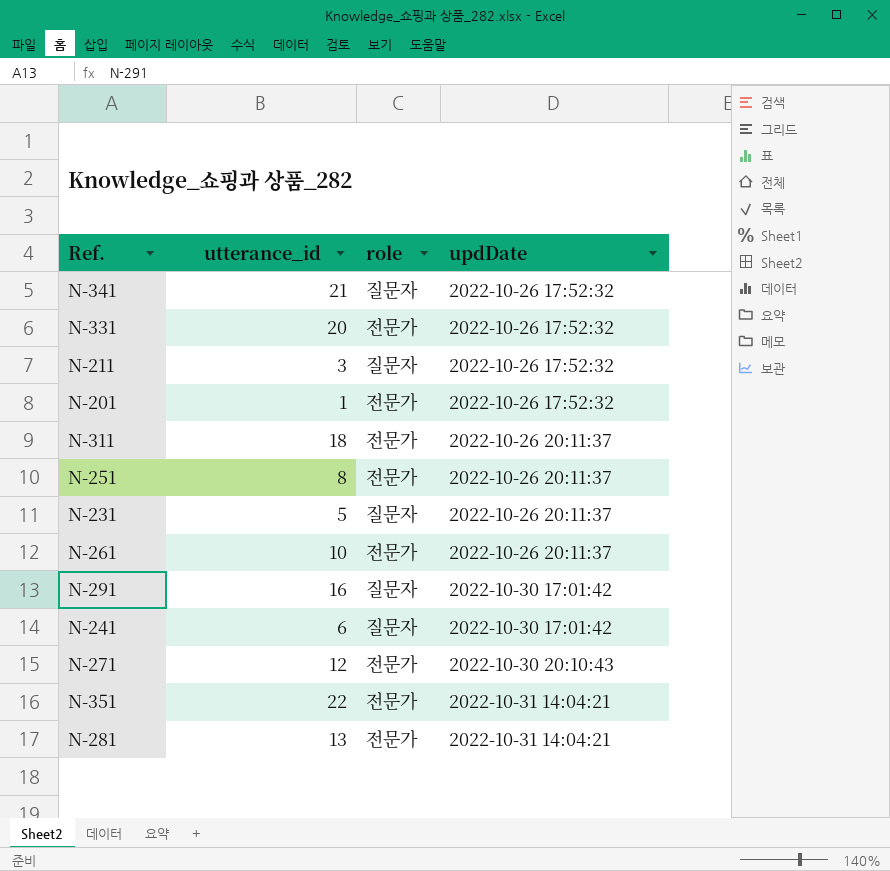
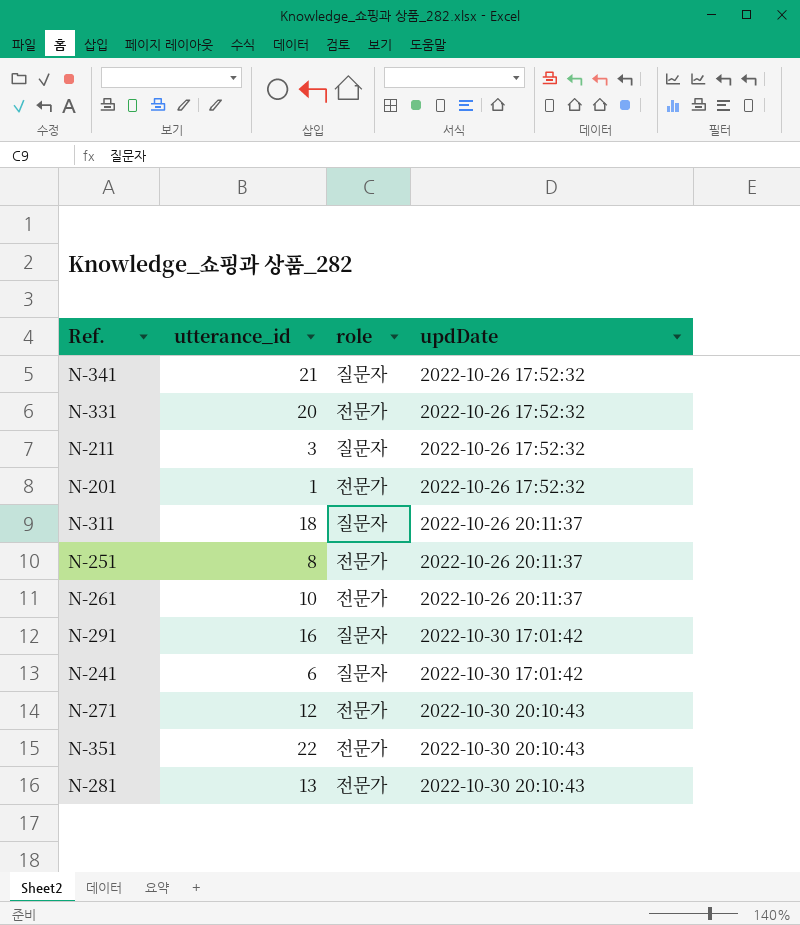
row N-231: 5 | 질문자 | 2022-10-26 20:11:37 -> none
N-311 | role: 전문가 -> 질문자
N-351 | updDate: 2022-10-31 14:04:21 -> 2022-10-30 20:10:43
N-281 | updDate: 2022-10-31 14:04:21 -> 2022-10-30 20:10:43

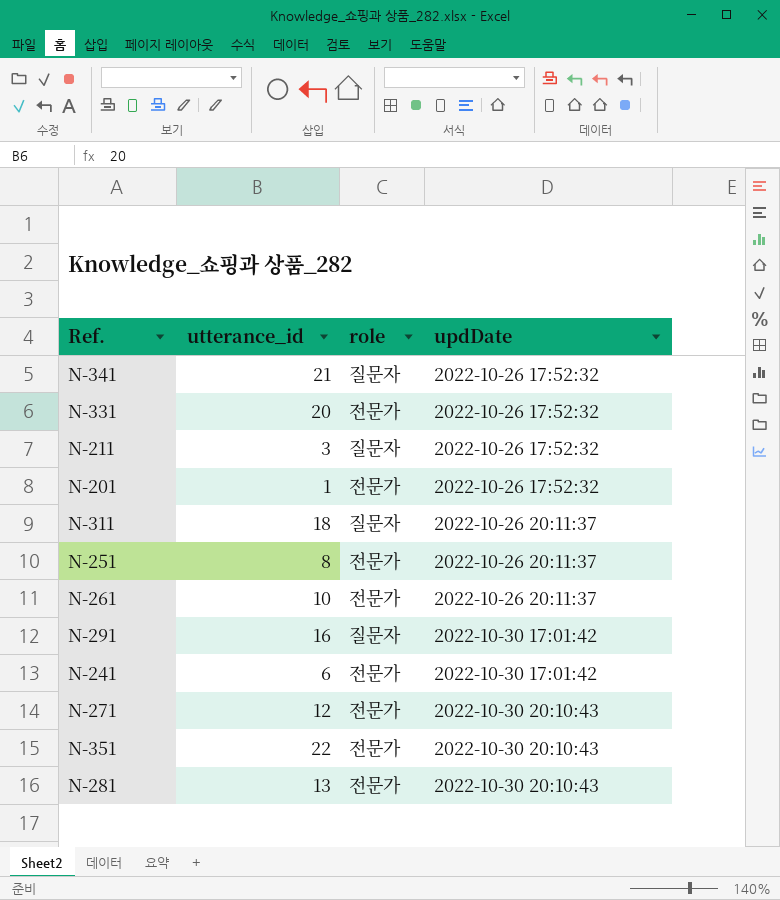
N-241 | role: 질문자 -> 전문가

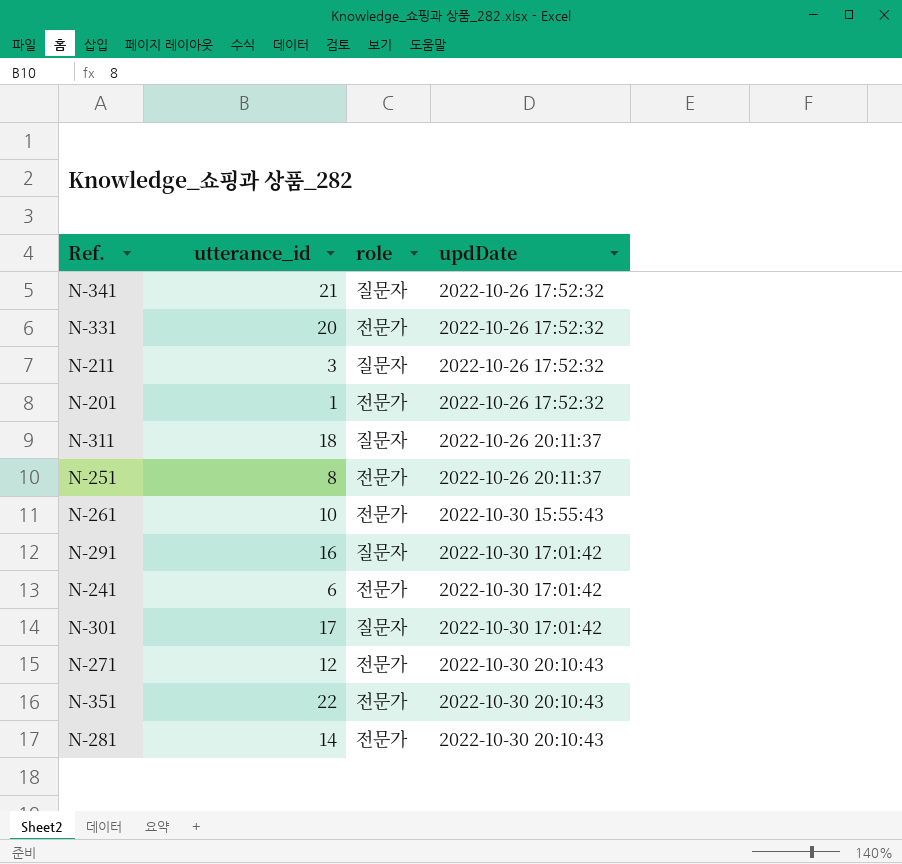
N-261 | updDate: 2022-10-26 20:11:37 -> 2022-10-30 15:55:43
row N-301: none -> 17 | 질문자 | 2022-10-30 17:01:42
N-281 | utterance_id: 13 -> 14

